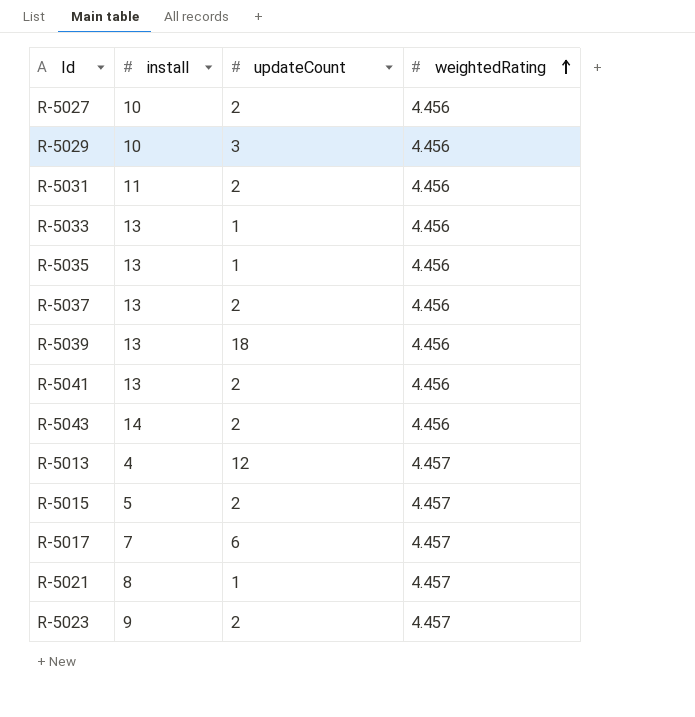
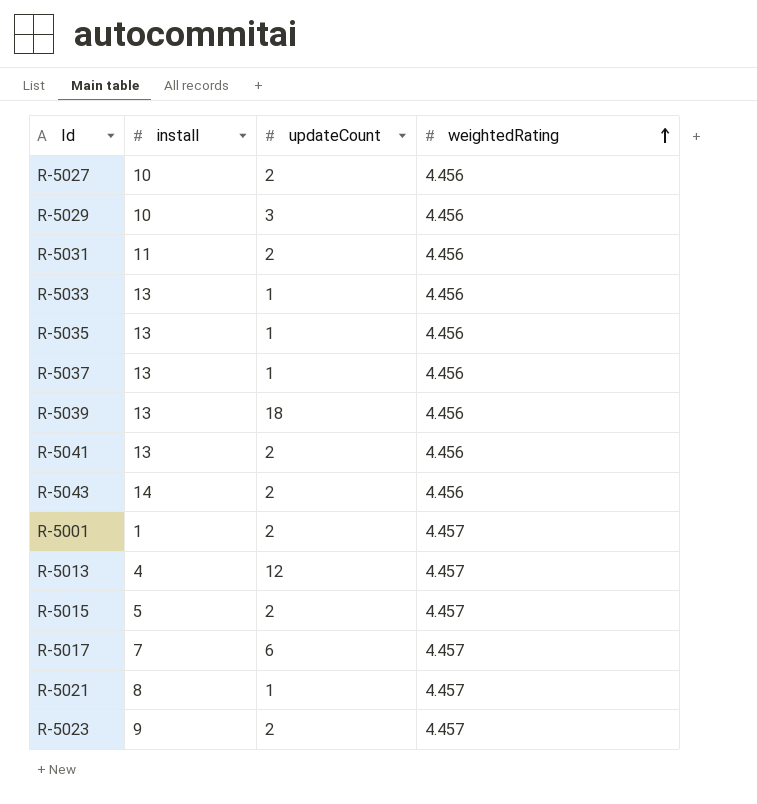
R-5037 | updateCount: 2 -> 1
row R-5001: none -> 1 | 2 | 4.457

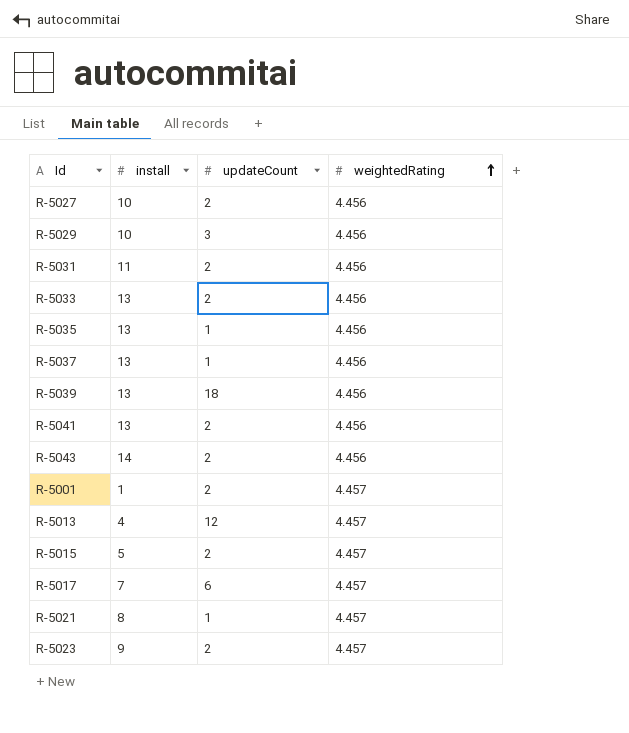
R-5033 | updateCount: 1 -> 2

